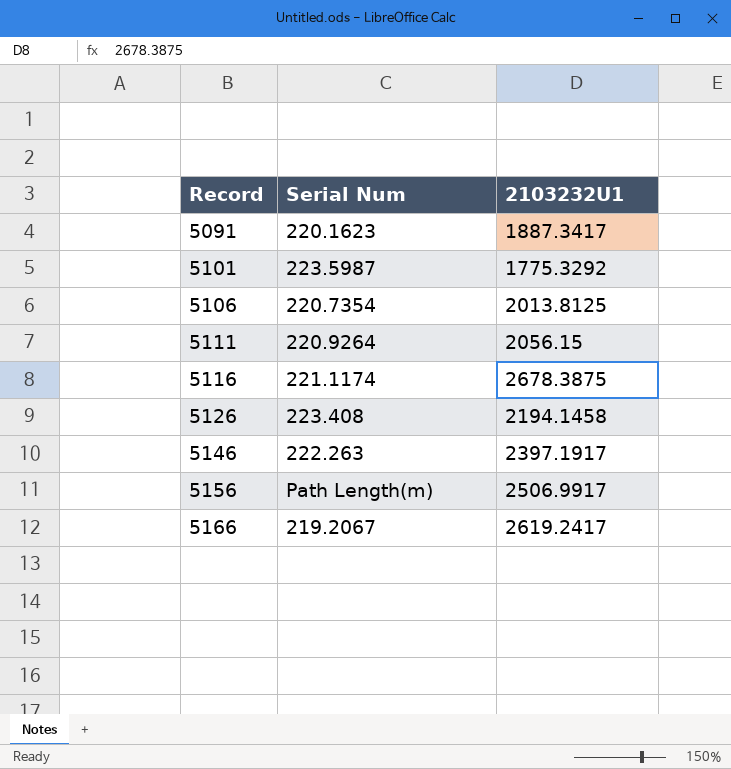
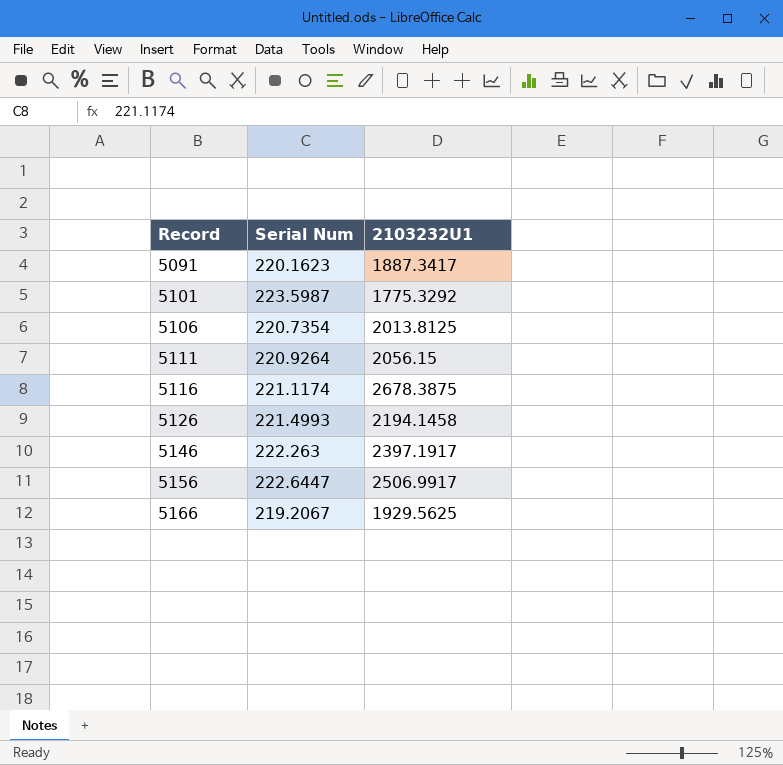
5126 | Serial Num: 223.408 -> 221.4993
5156 | Serial Num: Path Length(m) -> 222.6447
5166 | 2103232U1: 2619.2417 -> 1929.5625

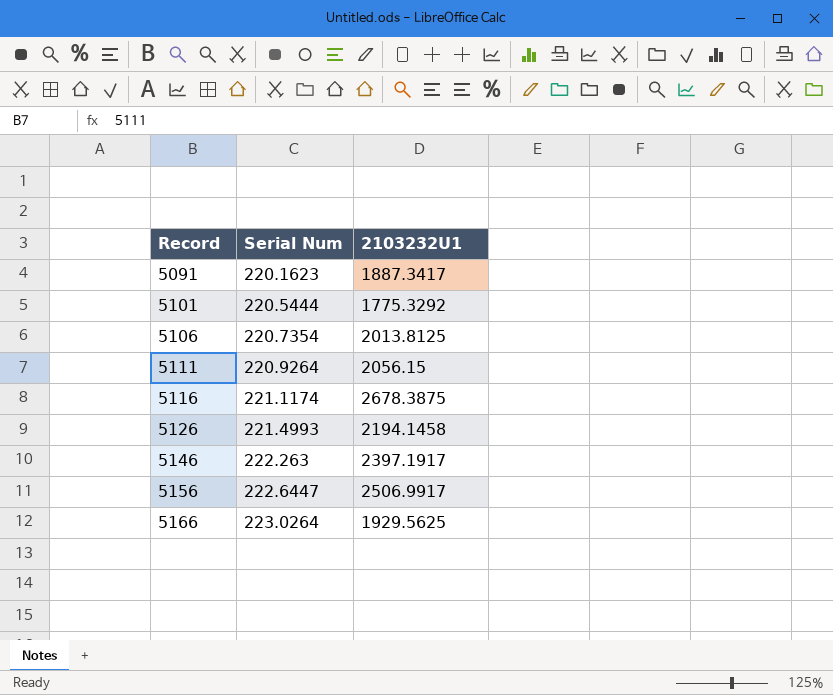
5101 | Serial Num: 223.5987 -> 220.5444
5166 | Serial Num: 219.2067 -> 223.0264

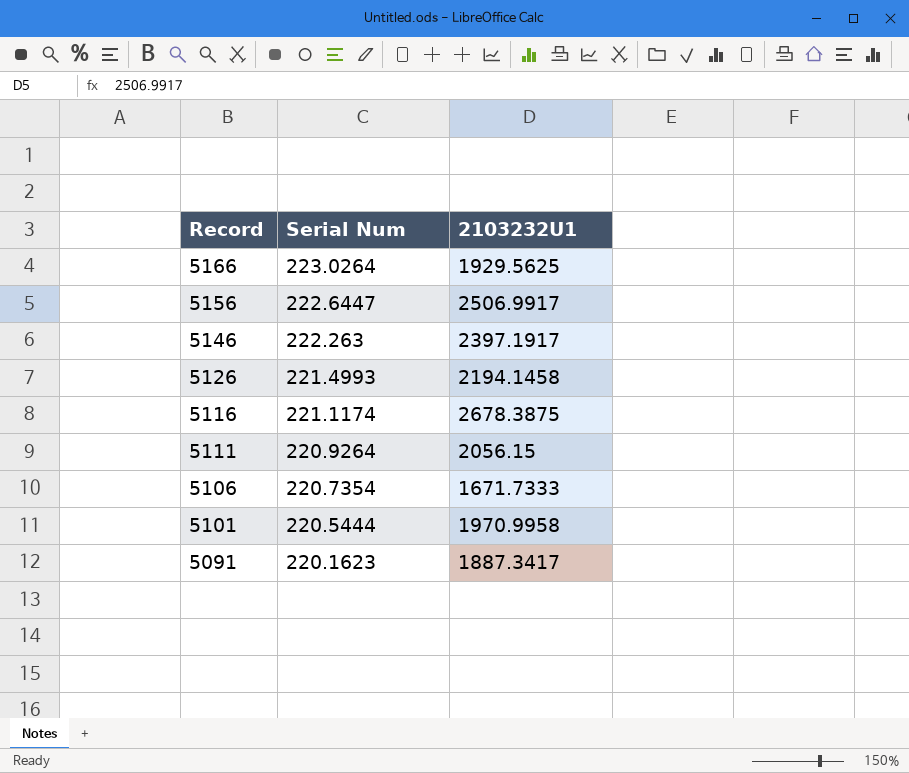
row order: Record ascending -> Record descending
5106 | 2103232U1: 2013.8125 -> 1671.7333
5101 | 2103232U1: 1775.3292 -> 1970.9958

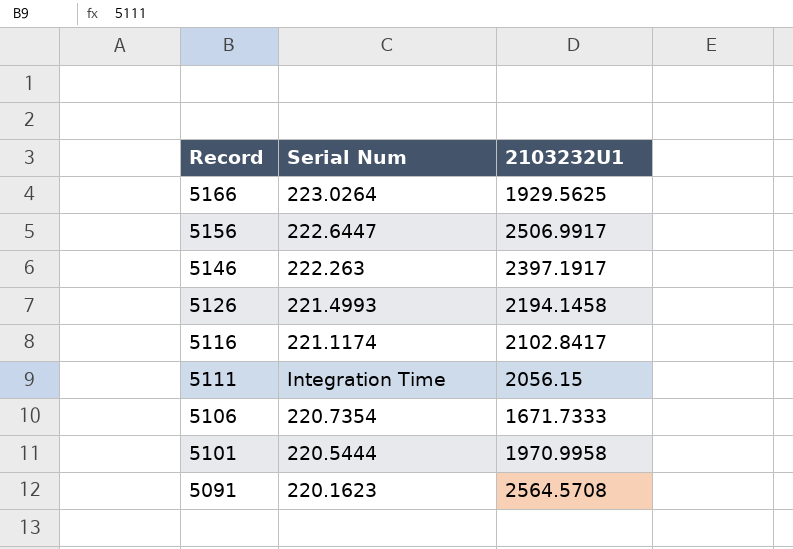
5116 | 2103232U1: 2678.3875 -> 2102.8417
5111 | Serial Num: 220.9264 -> Integration Time
5091 | 2103232U1: 1887.3417 -> 2564.5708

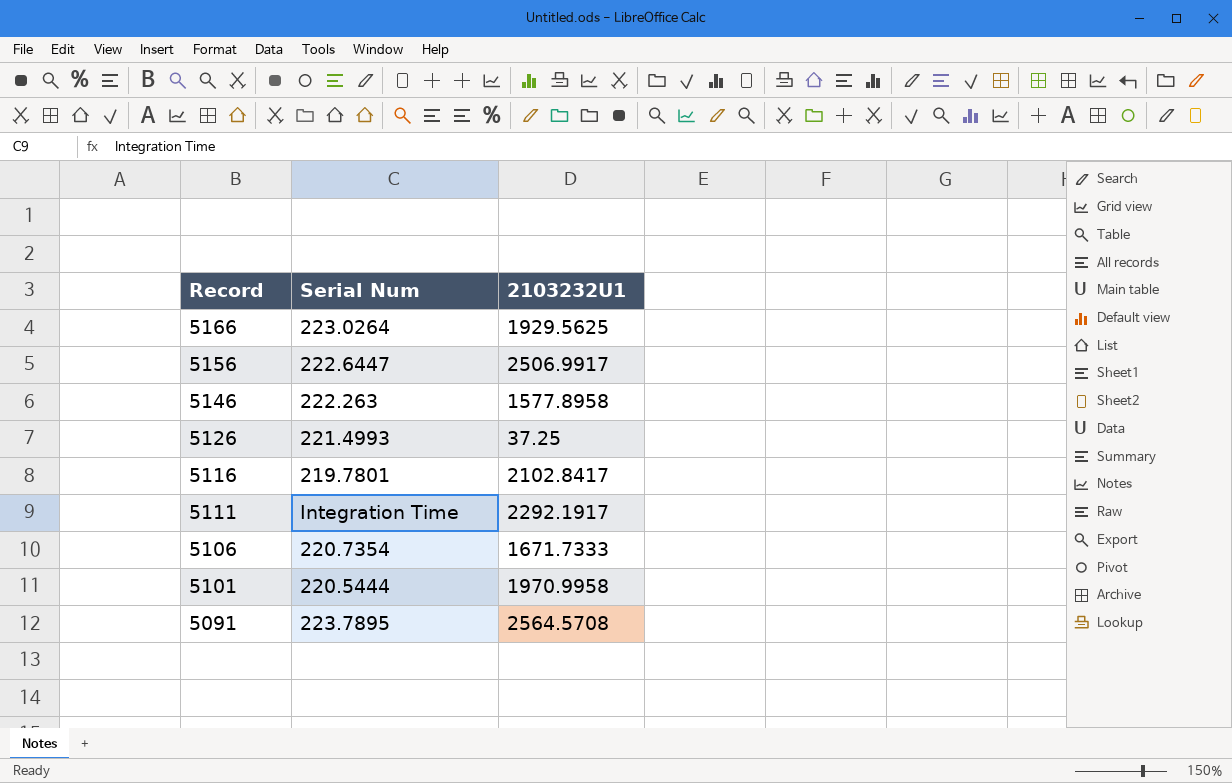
5146 | 2103232U1: 2397.1917 -> 1577.8958
5126 | 2103232U1: 2194.1458 -> 37.25
5116 | Serial Num: 221.1174 -> 219.7801
5111 | 2103232U1: 2056.15 -> 2292.1917
5091 | Serial Num: 220.1623 -> 223.7895

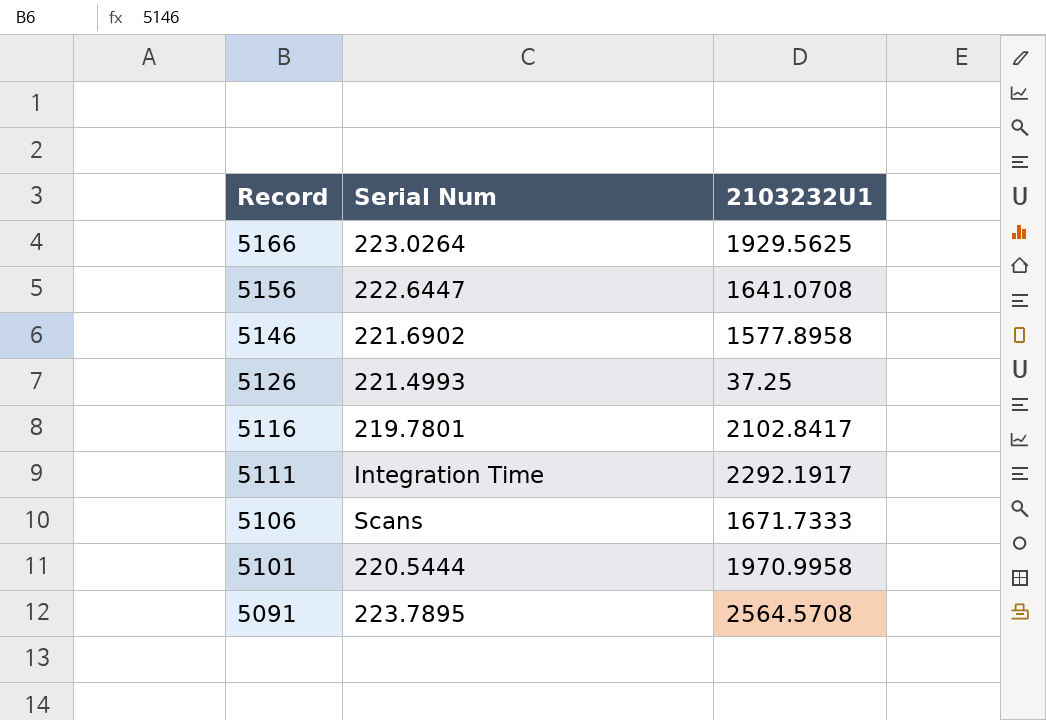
5156 | 2103232U1: 2506.9917 -> 1641.0708
5146 | Serial Num: 222.263 -> 221.6902
5106 | Serial Num: 220.7354 -> Scans

